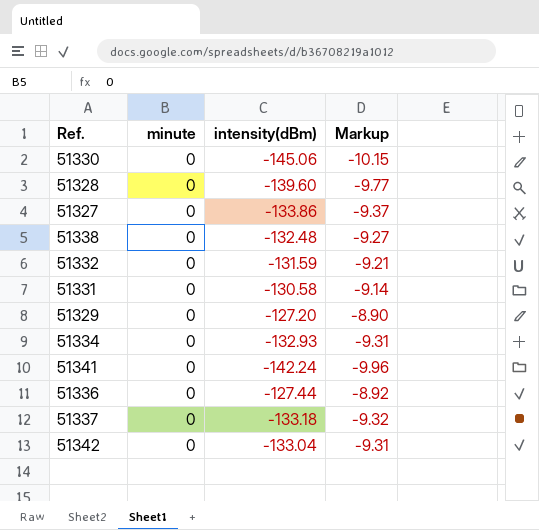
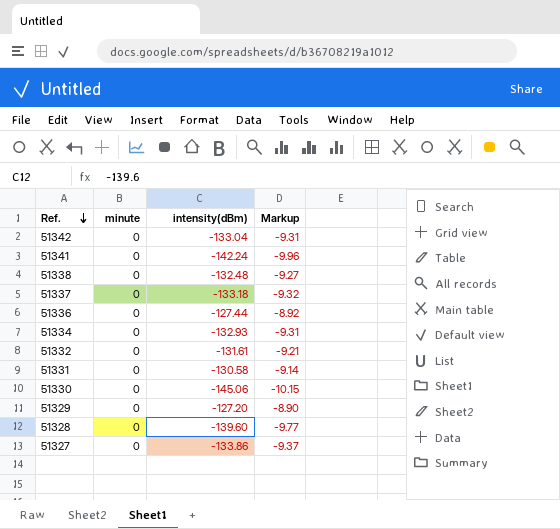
row order: none -> Ref. descending
51332 | intensity(dBm): -131.59 -> -131.61

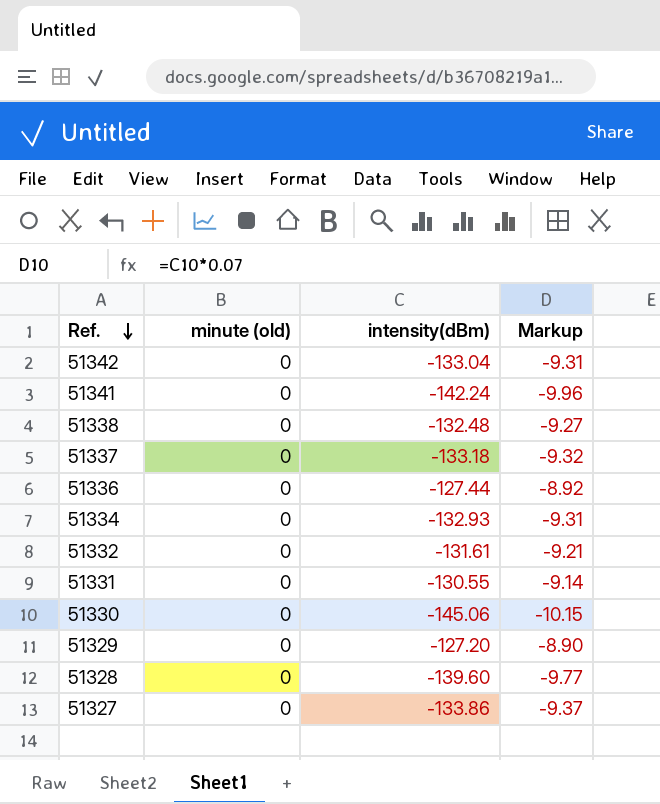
column name: minute -> minute (old)
51331 | intensity(dBm): -130.58 -> -130.55

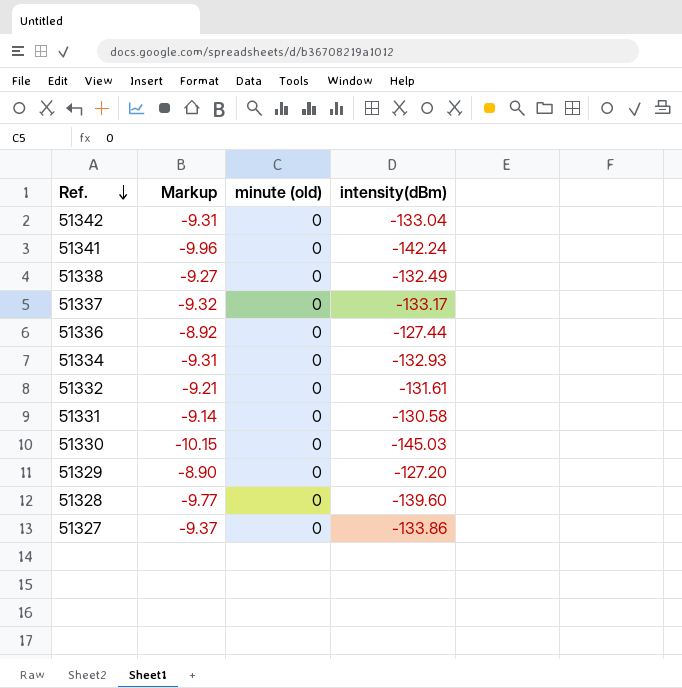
column Markup | position: 4 -> 2
51338 | intensity(dBm): -132.48 -> -132.49
51337 | intensity(dBm): -133.18 -> -133.17
51331 | intensity(dBm): -130.55 -> -130.58
51330 | intensity(dBm): -145.06 -> -145.03

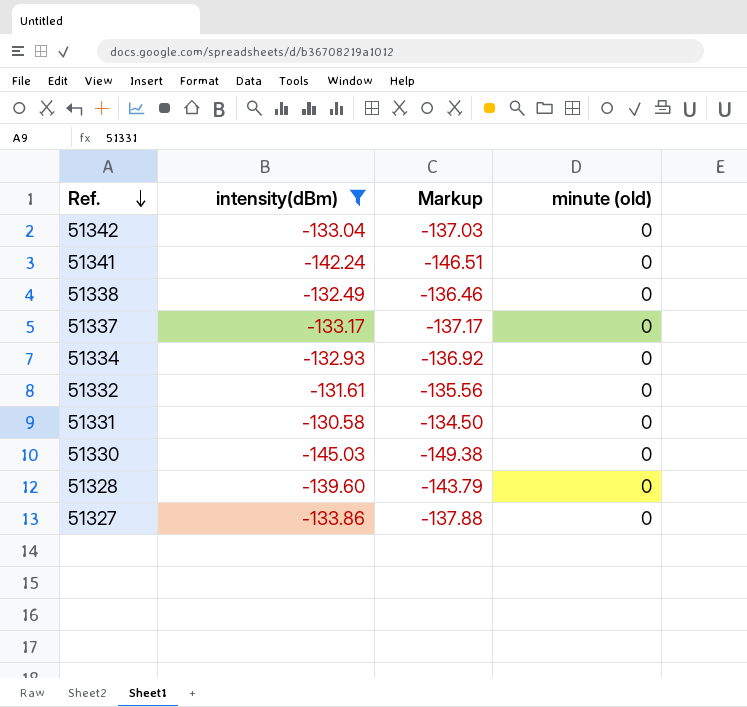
filter: none -> intensity(dBm) <= -130.58
column intensity(dBm) | position: 4 -> 2
column Markup | formula: [intensity(dBm)] * 0.07 -> [intensity(dBm)] * 1.03

